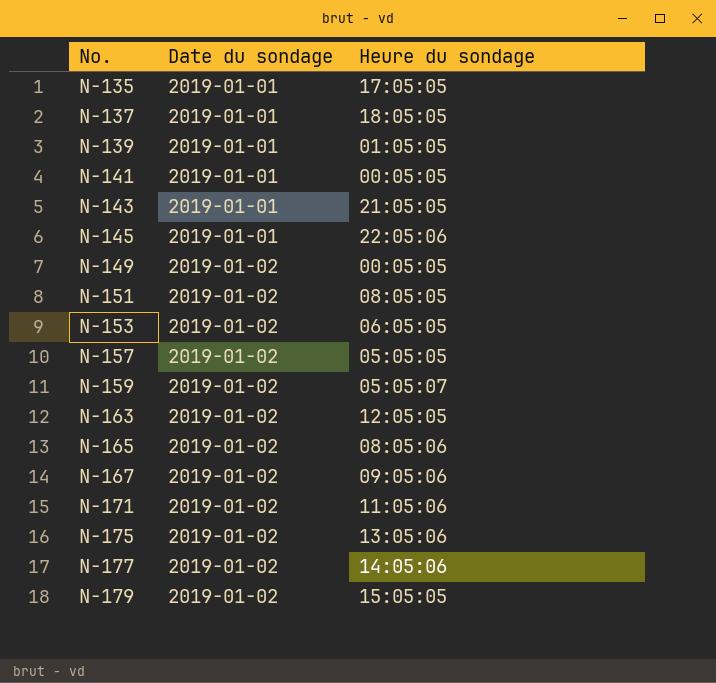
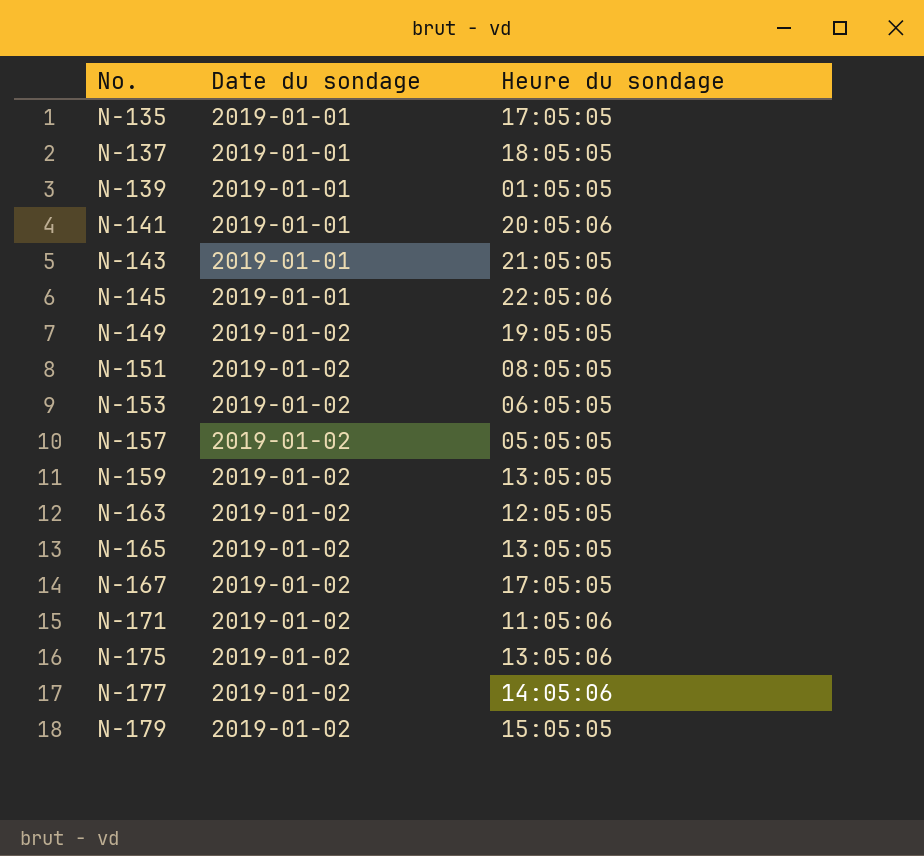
N-141 | Heure du sondage: 00:05:05 -> 20:05:06
N-149 | Heure du sondage: 00:05:05 -> 19:05:05
N-159 | Heure du sondage: 05:05:07 -> 13:05:05
N-165 | Heure du sondage: 08:05:06 -> 13:05:05
N-167 | Heure du sondage: 09:05:06 -> 17:05:05

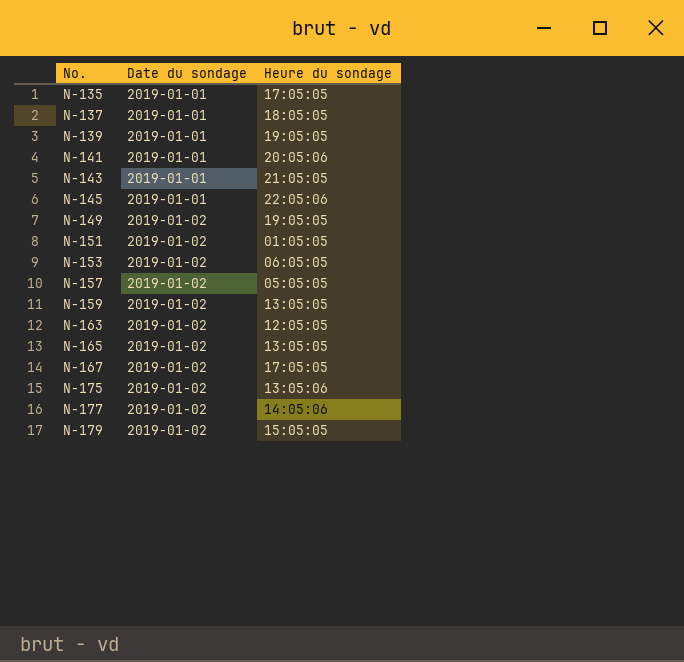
row N-171: 2019-01-02 | 11:05:06 -> none
N-139 | Heure du sondage: 01:05:05 -> 19:05:05
N-151 | Heure du sondage: 08:05:05 -> 01:05:05

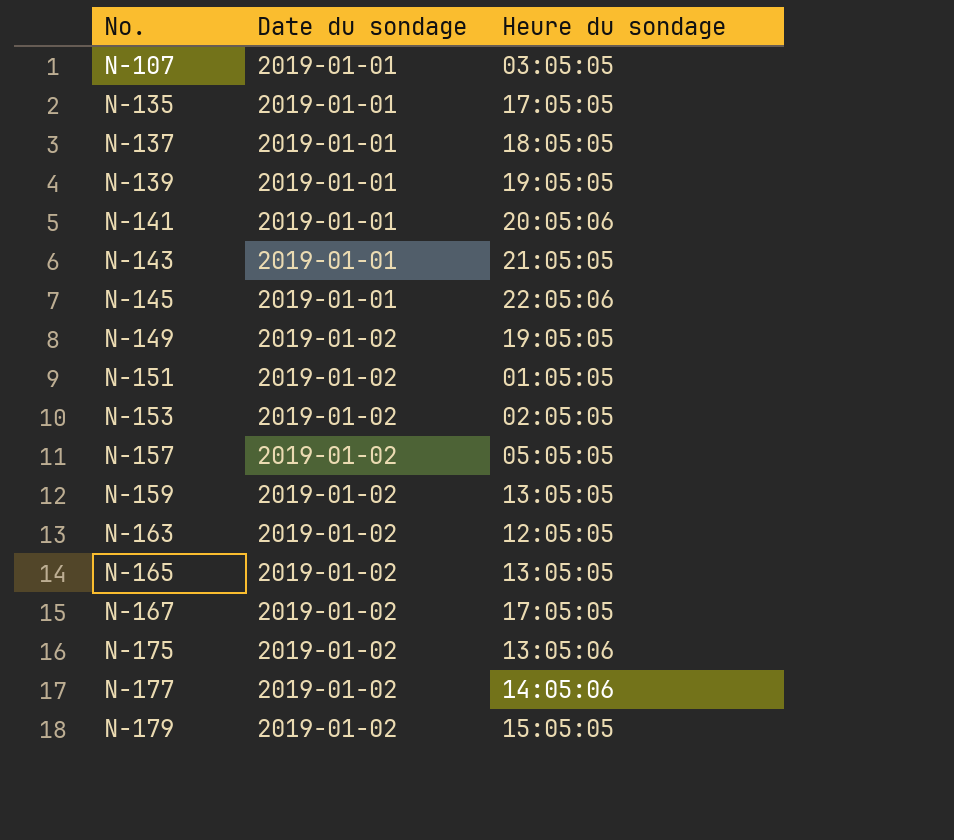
row N-107: none -> 2019-01-01 | 03:05:05
N-153 | Heure du sondage: 06:05:05 -> 02:05:05

